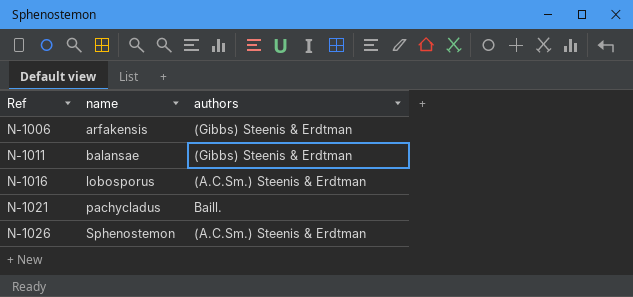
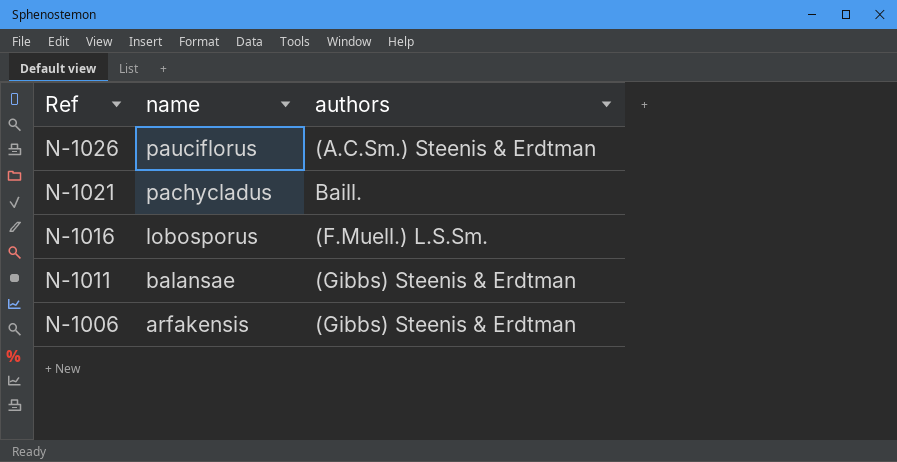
row order: Ref ascending -> Ref descending
N-1026 | name: Sphenostemon -> pauciflorus
N-1016 | authors: (A.C.Sm.) Steenis & Erdtman -> (F.Muell.) L.S.Sm.

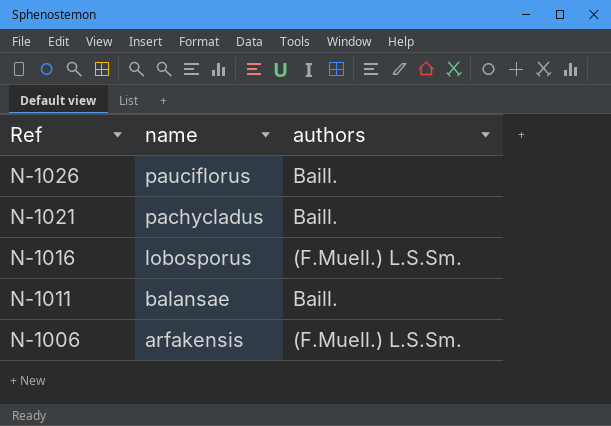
N-1026 | authors: (A.C.Sm.) Steenis & Erdtman -> Baill.
N-1011 | authors: (Gibbs) Steenis & Erdtman -> Baill.
N-1006 | authors: (Gibbs) Steenis & Erdtman -> (F.Muell.) L.S.Sm.

